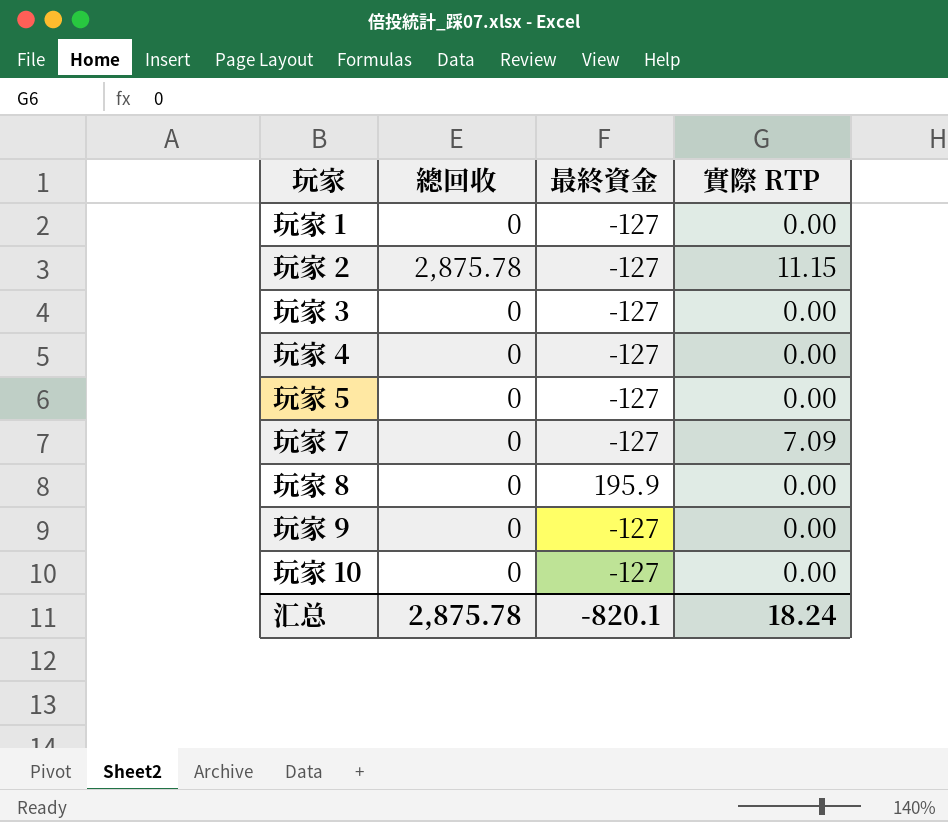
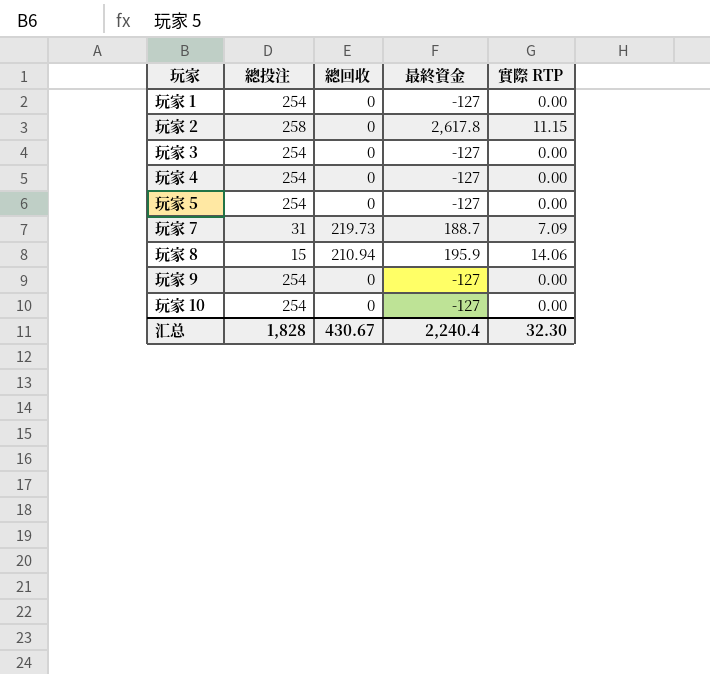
column 總投注 | position: none -> 2
玩家 2 | 總回收: 2,875.78 -> 0
玩家 2 | 最終資金: -127 -> 2,617.8
玩家 7 | 總回收: 0 -> 219.73
玩家 7 | 最終資金: -127 -> 188.7
玩家 8 | 總回收: 0 -> 210.94
玩家 8 | 實際 RTP: 0.00 -> 14.06
汇总 | 總回收: 2,875.78 -> 430.67
汇总 | 最終資金: -820.1 -> 2,240.4
汇总 | 實際 RTP: 18.24 -> 32.30

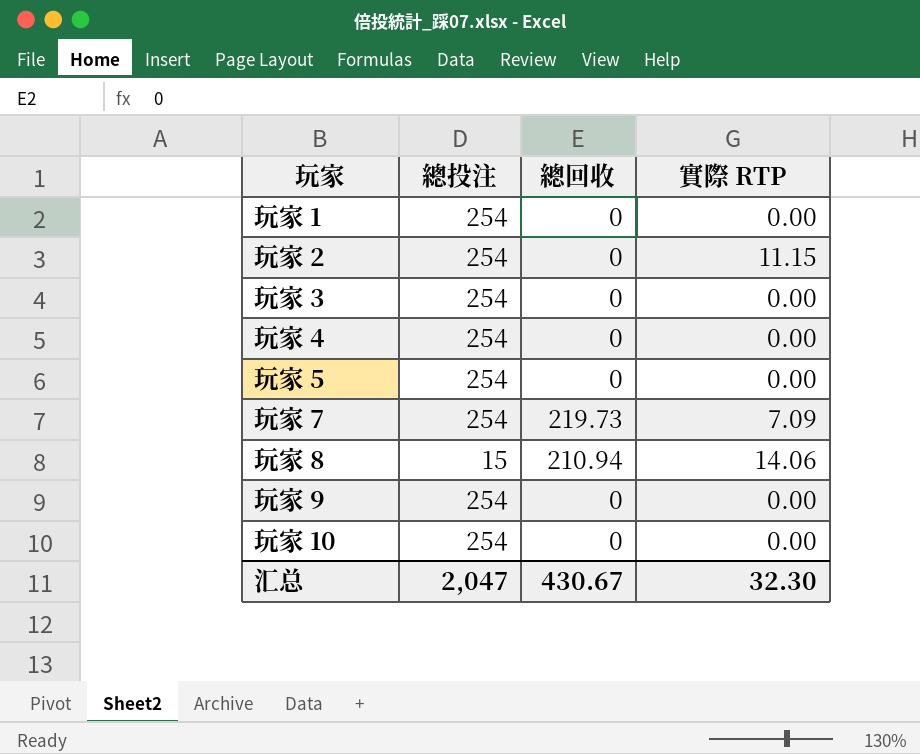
column 最終資金 | position: 4 -> none
玩家 2 | 總投注: 258 -> 254
玩家 7 | 總投注: 31 -> 254
汇总 | 總投注: 1,828 -> 2,047

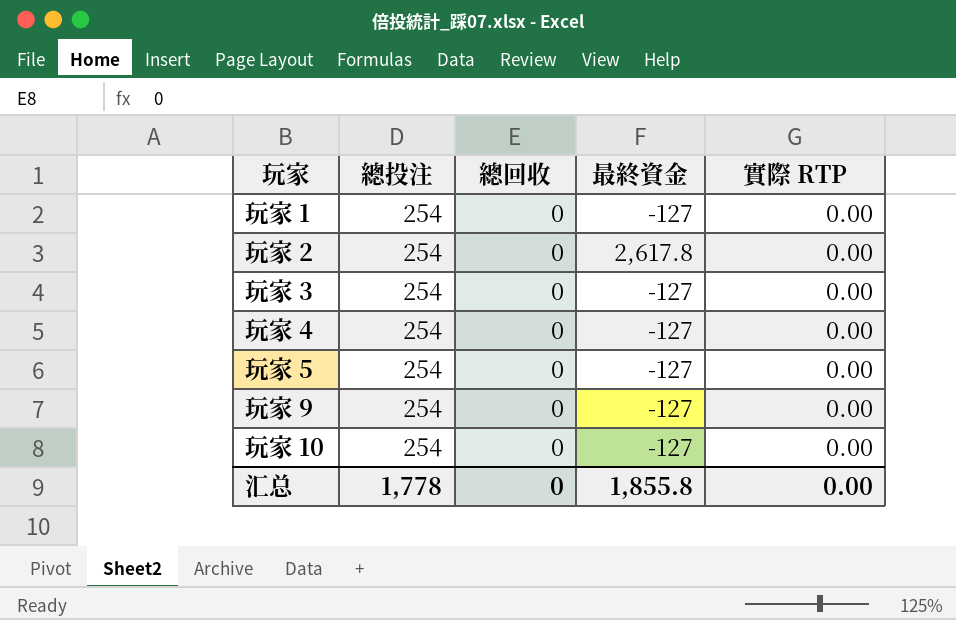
column 最終資金 | position: none -> 4
row 玩家 7: 254 | 219.73 | 7.09 -> none
row 玩家 8: 15 | 210.94 | 14.06 -> none
玩家 2 | 實際 RTP: 11.15 -> 0.00
汇总 | 總投注: 2,047 -> 1,778
汇总 | 總回收: 430.67 -> 0
汇总 | 實際 RTP: 32.30 -> 0.00

